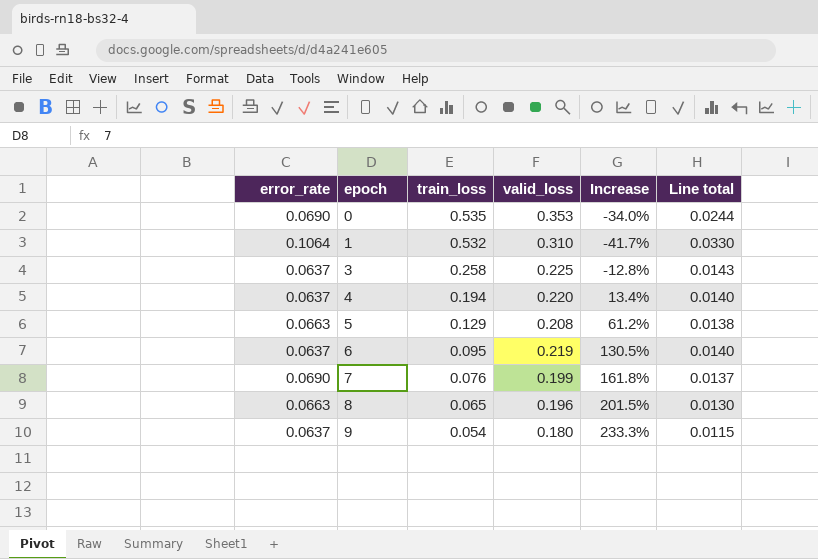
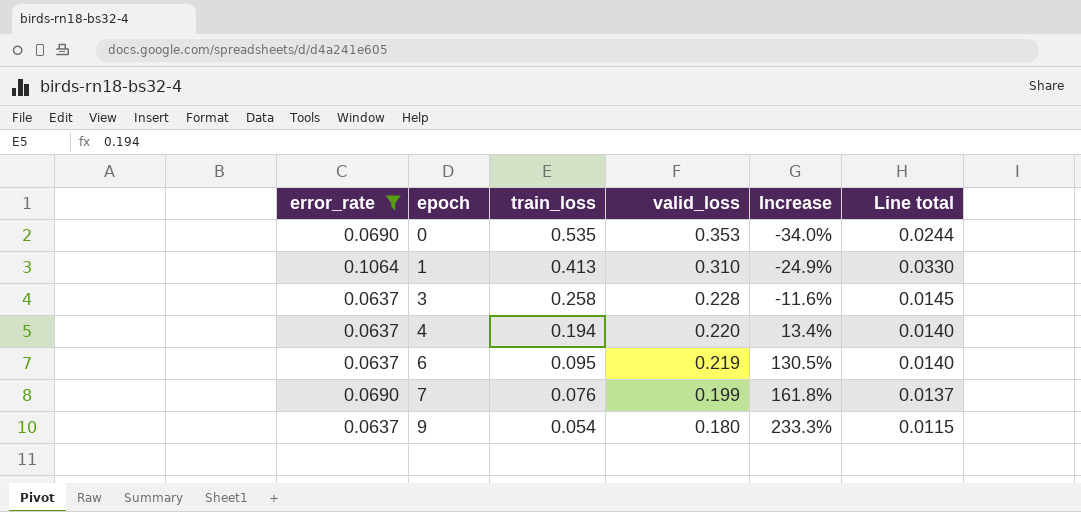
filter: none -> error_rate != 0.0663
1 | train_loss: 0.532 -> 0.413
1 | Increase: -41.7% -> -24.9%
3 | valid_loss: 0.225 -> 0.228
3 | Increase: -12.8% -> -11.6%
3 | Line total: 0.0143 -> 0.0145

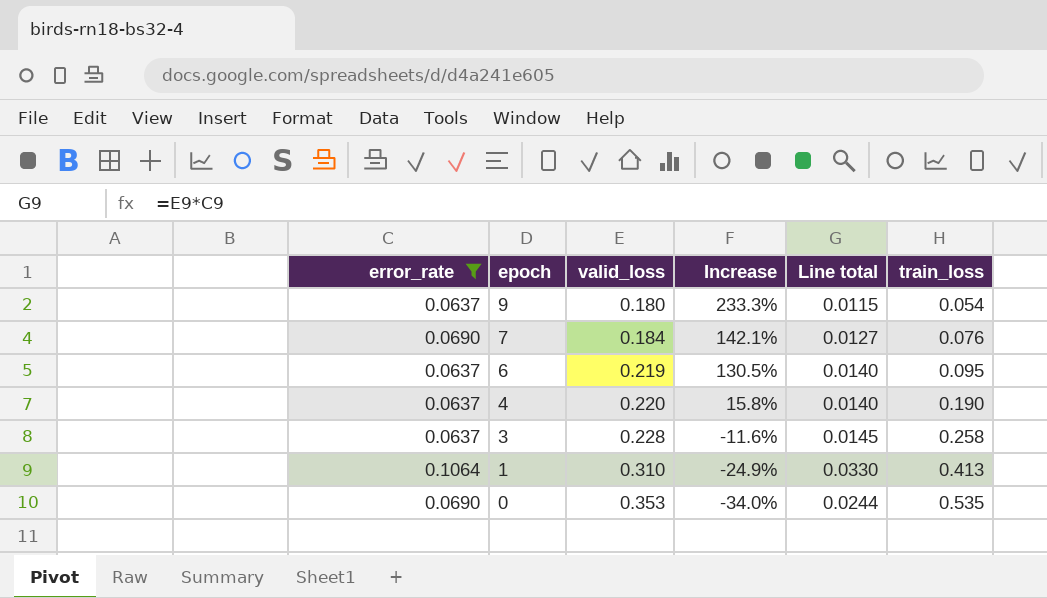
row order: epoch ascending -> epoch descending
column train_loss | position: 3 -> 6
7 | valid_loss: 0.199 -> 0.184
7 | Increase: 161.8% -> 142.1%
7 | Line total: 0.0137 -> 0.0127
4 | Increase: 13.4% -> 15.8%
4 | train_loss: 0.194 -> 0.190

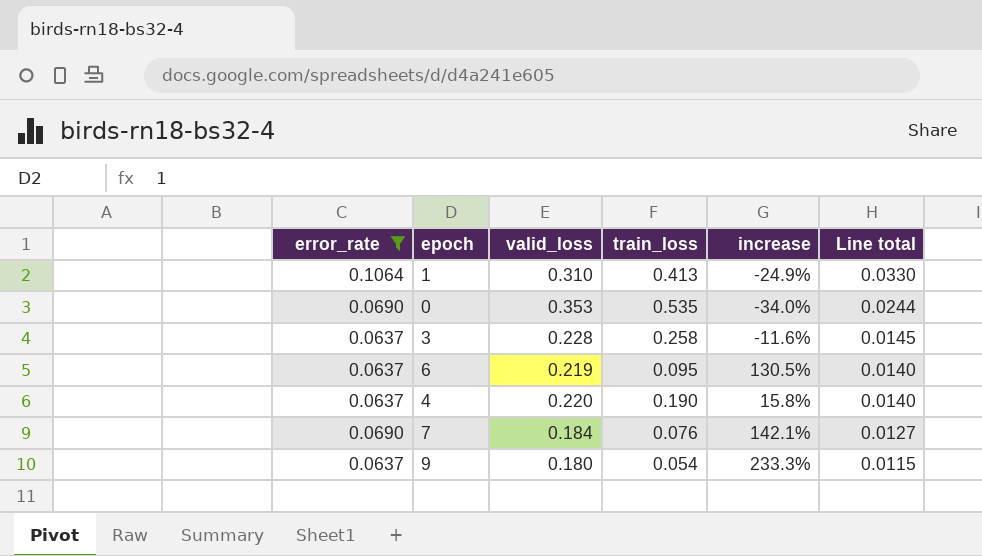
row order: epoch descending -> Line total descending
column train_loss | position: 6 -> 4
column name: Increase -> increase

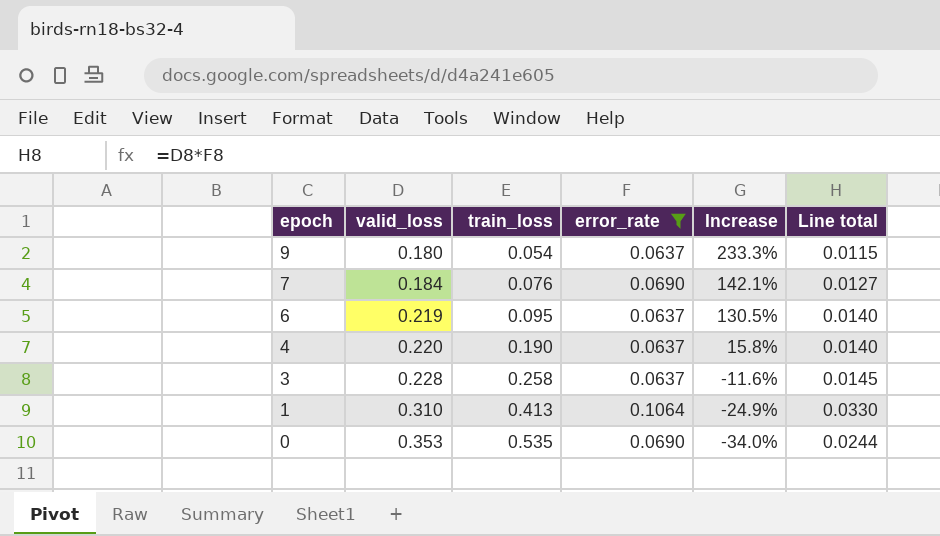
row order: Line total descending -> epoch descending
column error_rate | position: 1 -> 4
column name: increase -> Increase

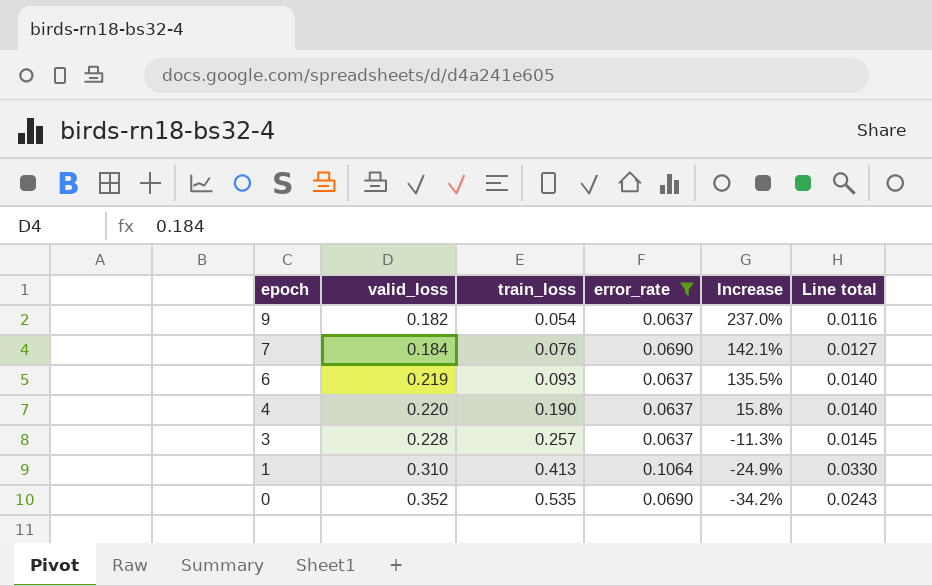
9 | valid_loss: 0.180 -> 0.182
9 | Increase: 233.3% -> 237.0%
9 | Line total: 0.0115 -> 0.0116
6 | train_loss: 0.095 -> 0.093
6 | Increase: 130.5% -> 135.5%
3 | train_loss: 0.258 -> 0.257
3 | Increase: -11.6% -> -11.3%
0 | valid_loss: 0.353 -> 0.352
0 | Increase: -34.0% -> -34.2%
0 | Line total: 0.0244 -> 0.0243

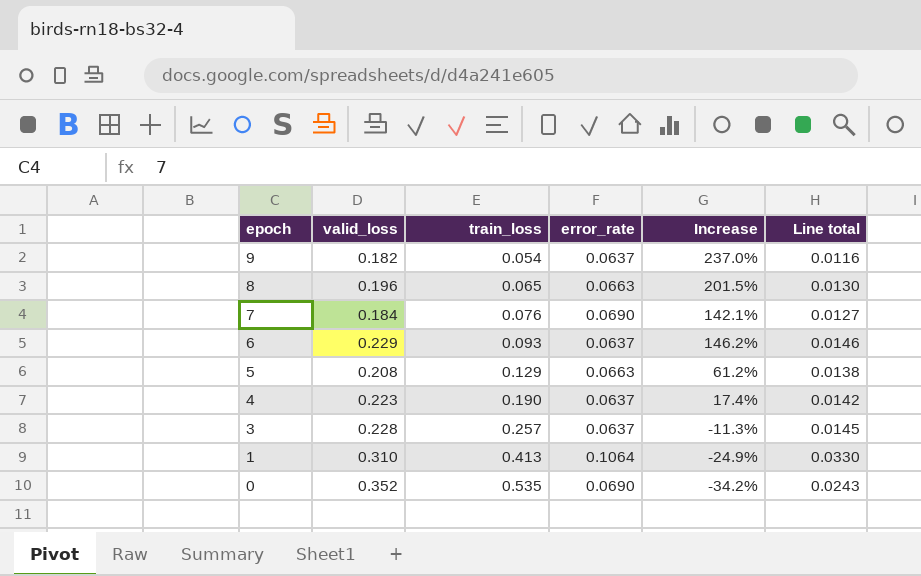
filter: error_rate != 0.0663 -> none
6 | valid_loss: 0.219 -> 0.229
6 | Increase: 135.5% -> 146.2%
6 | Line total: 0.0140 -> 0.0146
4 | valid_loss: 0.220 -> 0.223
4 | Increase: 15.8% -> 17.4%
4 | Line total: 0.0140 -> 0.0142

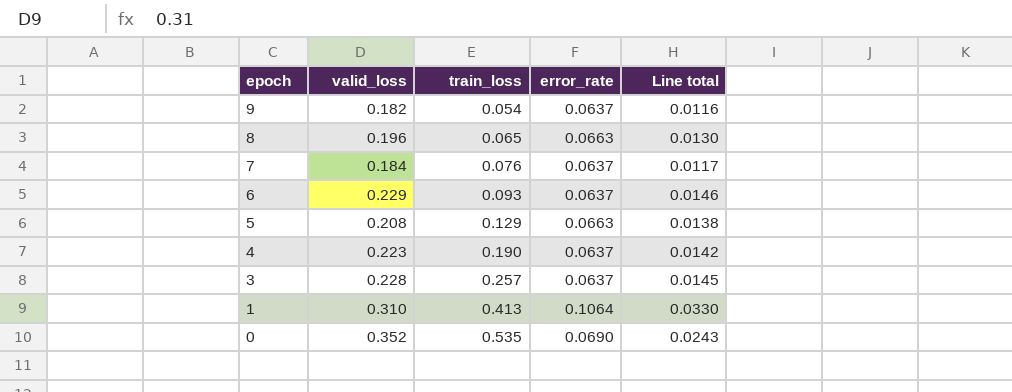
column Increase | formula: ([valid_loss] - [train_loss]) / [train_loss] -> none
7 | error_rate: 0.0690 -> 0.0637
7 | Line total: 0.0127 -> 0.0117

